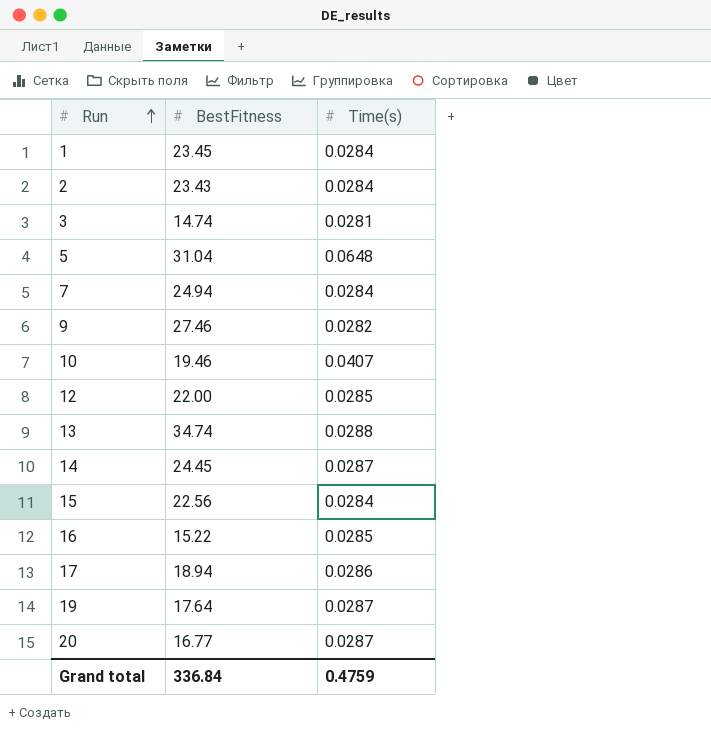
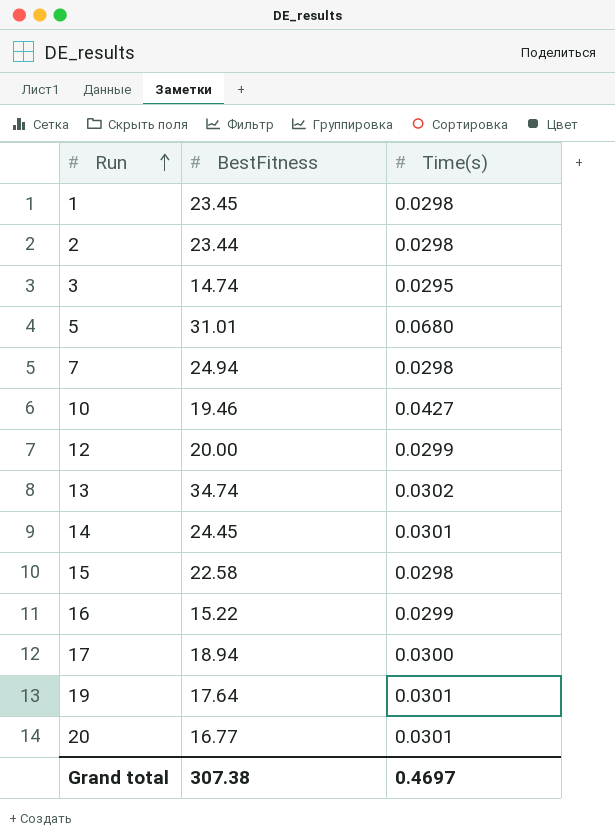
row 9: 27.46 | 0.0282 -> none
1 | Time(s): 0.0284 -> 0.0298
2 | BestFitness: 23.43 -> 23.44
2 | Time(s): 0.0284 -> 0.0298
3 | Time(s): 0.0281 -> 0.0295
5 | BestFitness: 31.04 -> 31.01
5 | Time(s): 0.0648 -> 0.0680
7 | Time(s): 0.0284 -> 0.0298
10 | Time(s): 0.0407 -> 0.0427
12 | BestFitness: 22.00 -> 20.00
12 | Time(s): 0.0285 -> 0.0299
13 | Time(s): 0.0288 -> 0.0302
14 | Time(s): 0.0287 -> 0.0301
15 | BestFitness: 22.56 -> 22.58
15 | Time(s): 0.0284 -> 0.0298
16 | Time(s): 0.0285 -> 0.0299
17 | Time(s): 0.0286 -> 0.0300
19 | Time(s): 0.0287 -> 0.0301
20 | Time(s): 0.0287 -> 0.0301
Grand total | BestFitness: 336.84 -> 307.38
Grand total | Time(s): 0.4759 -> 0.4697

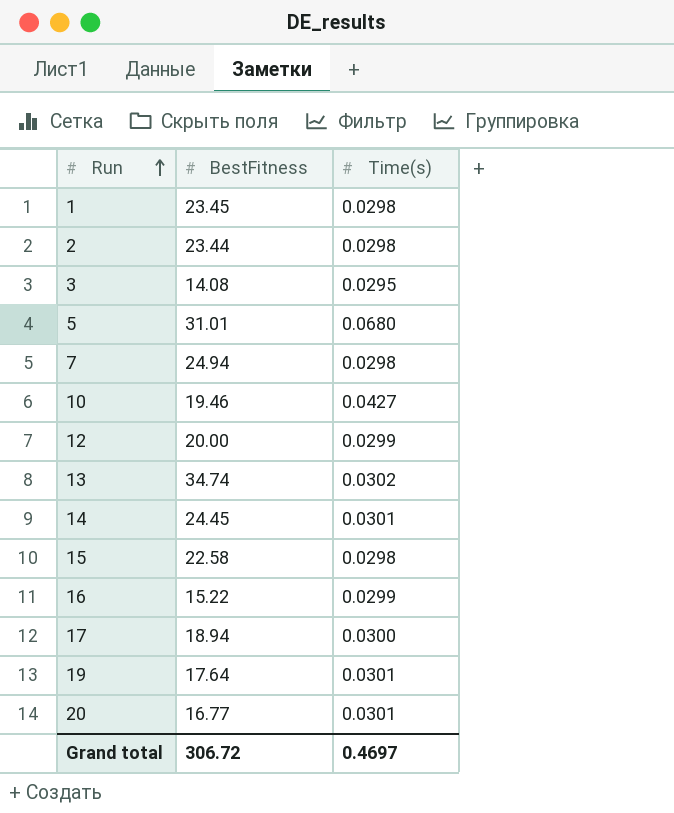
3 | BestFitness: 14.74 -> 14.08
Grand total | BestFitness: 307.38 -> 306.72

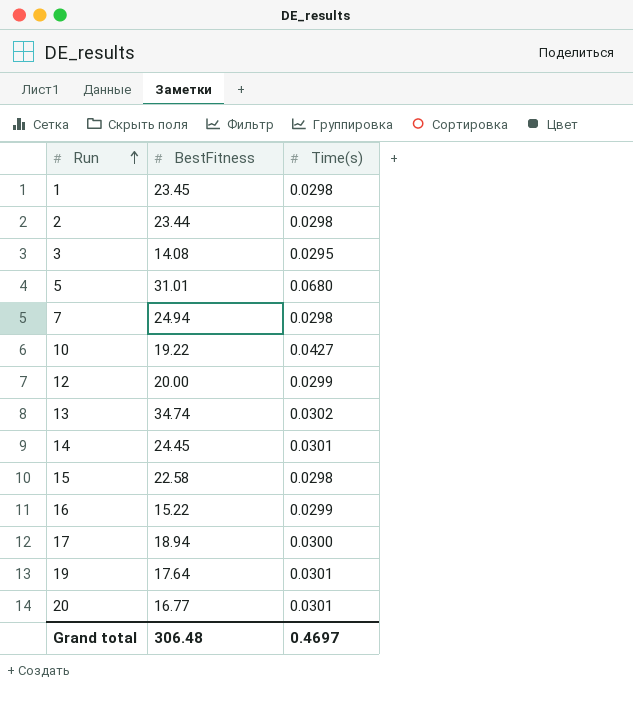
10 | BestFitness: 19.46 -> 19.22
Grand total | BestFitness: 306.72 -> 306.48

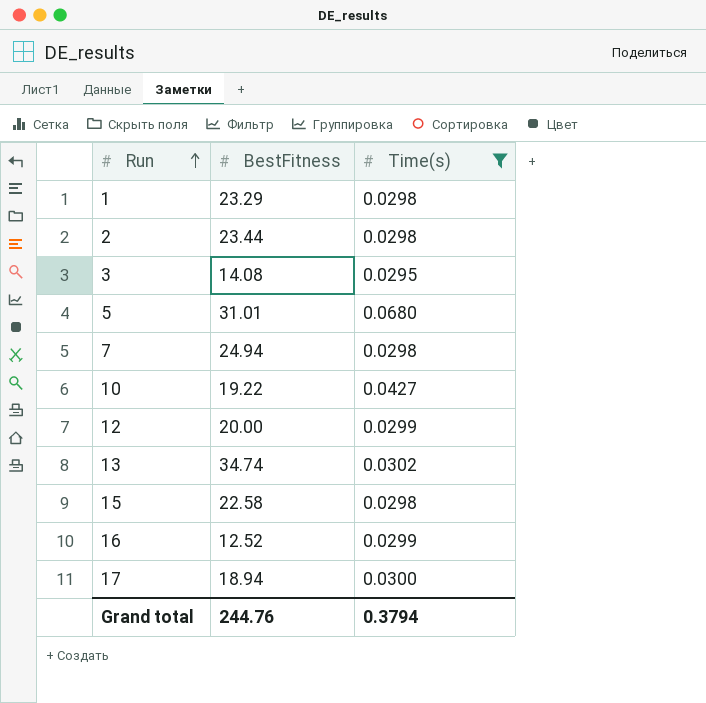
filter: none -> Time(s) != 0.0301
1 | BestFitness: 23.45 -> 23.29
16 | BestFitness: 15.22 -> 12.52
Grand total | BestFitness: 306.48 -> 244.76
Grand total | Time(s): 0.4697 -> 0.3794

